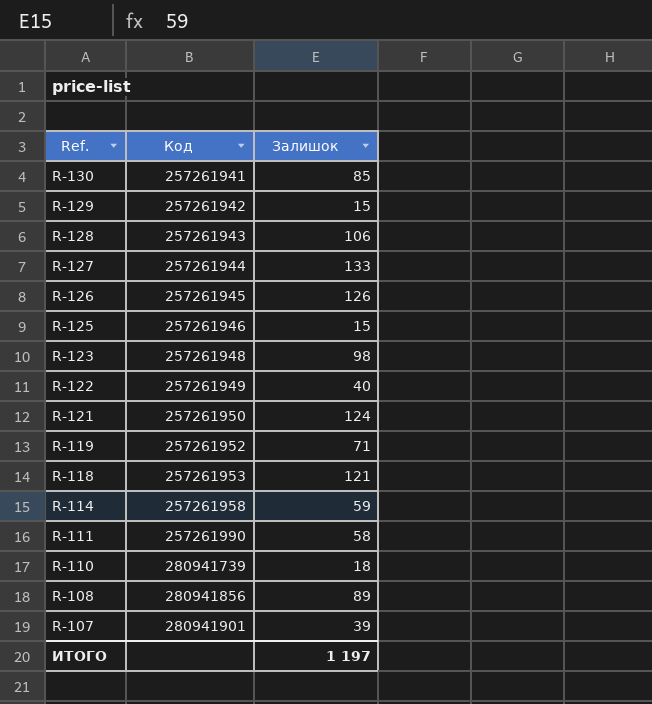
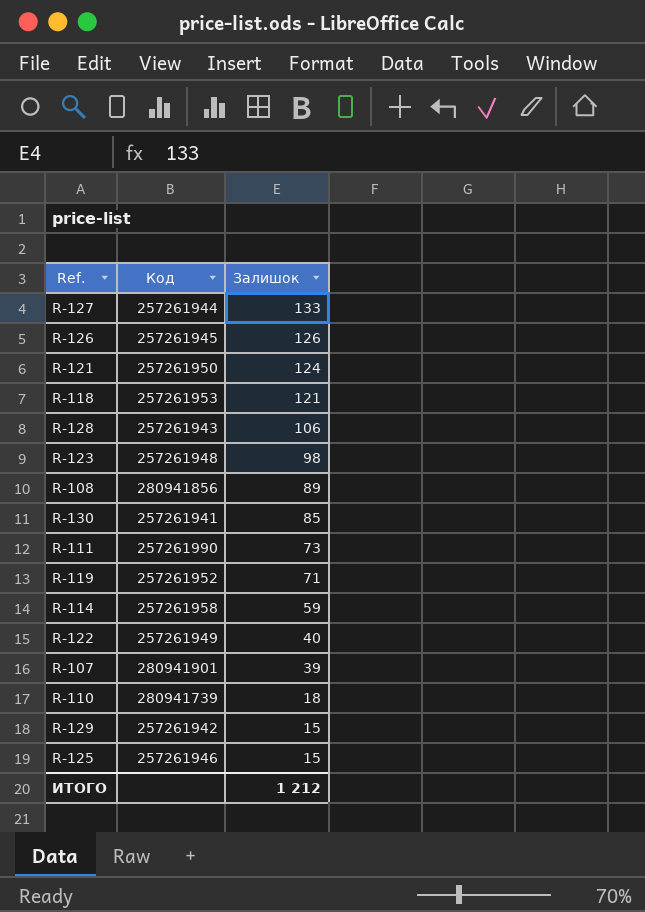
row order: Ref. descending -> Залишок descending
R-111 | Залишок: 58 -> 73
ИТОГО | Залишок: 1 197 -> 1 212

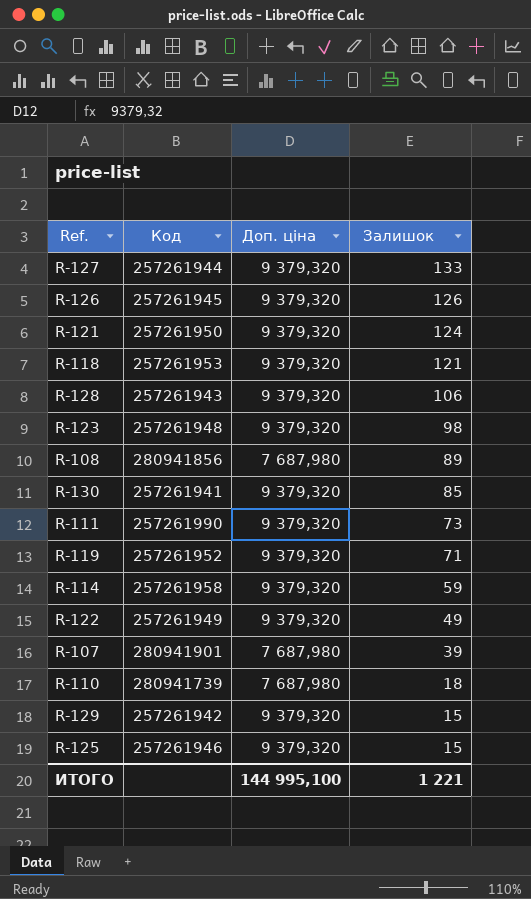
column Доп. ціна | position: none -> 3
R-122 | Залишок: 40 -> 49
ИТОГО | Залишок: 1 212 -> 1 221

